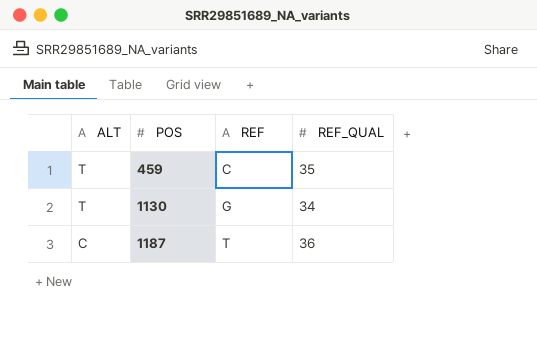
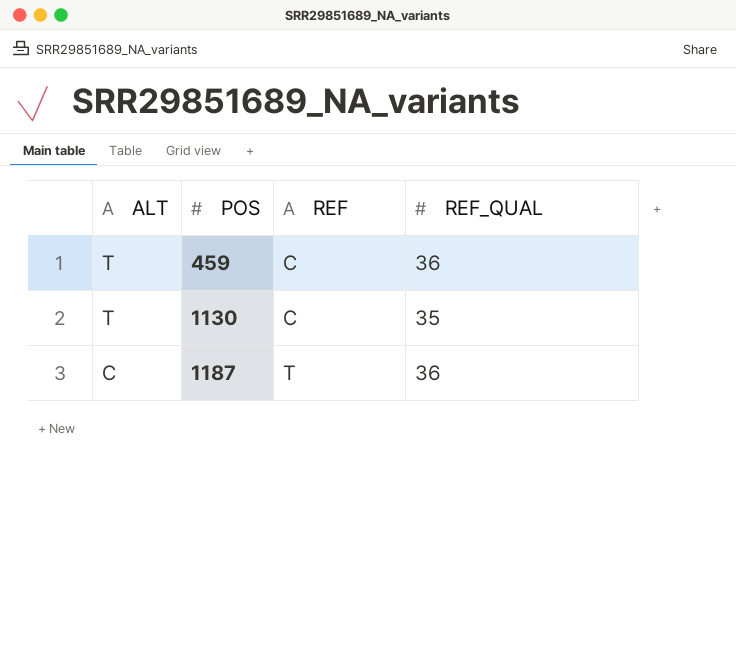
459 | REF_QUAL: 35 -> 36
1130 | REF: G -> C
1130 | REF_QUAL: 34 -> 35

